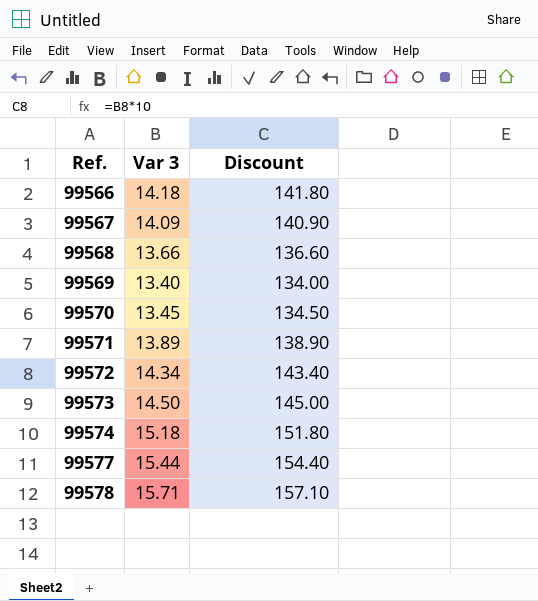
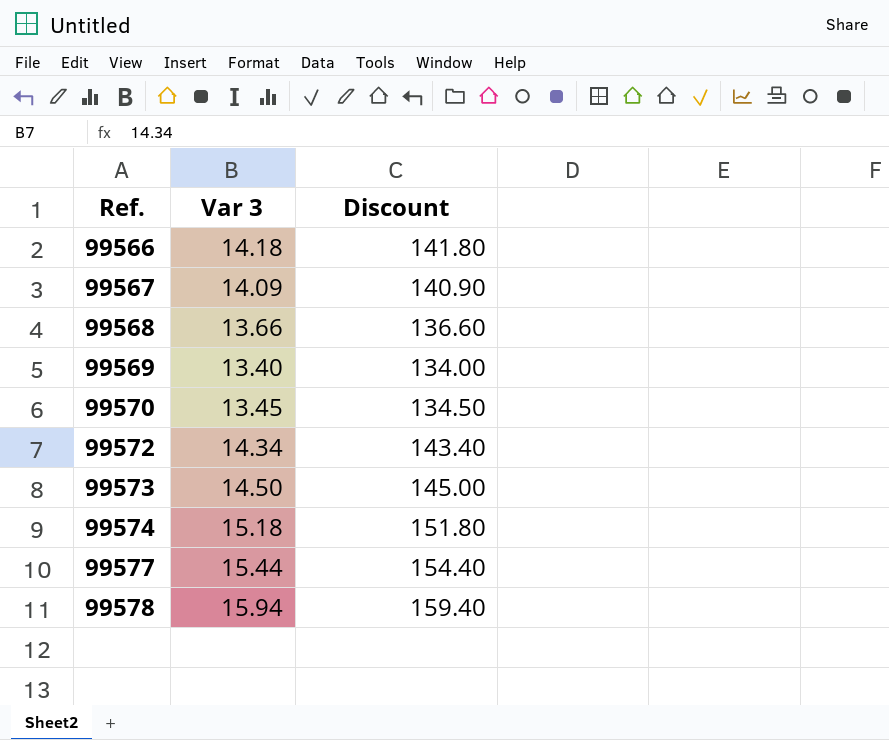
row 99571: 13.89 | 138.90 -> none
99578 | Var 3: 15.71 -> 15.94
99578 | Discount: 157.10 -> 159.40

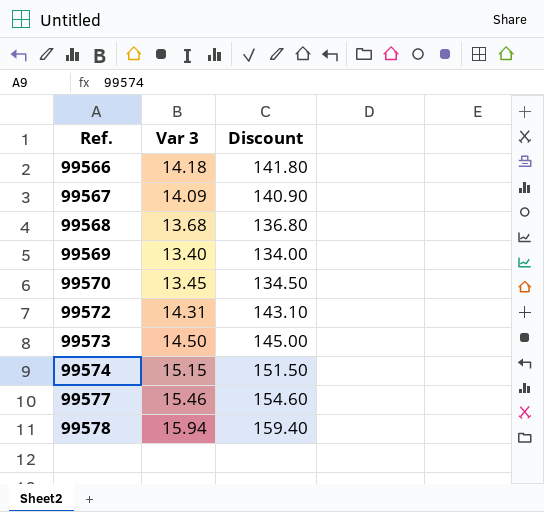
99568 | Var 3: 13.66 -> 13.68
99568 | Discount: 136.60 -> 136.80
99572 | Var 3: 14.34 -> 14.31
99572 | Discount: 143.40 -> 143.10
99574 | Var 3: 15.18 -> 15.15
99574 | Discount: 151.80 -> 151.50
99577 | Var 3: 15.44 -> 15.46
99577 | Discount: 154.40 -> 154.60

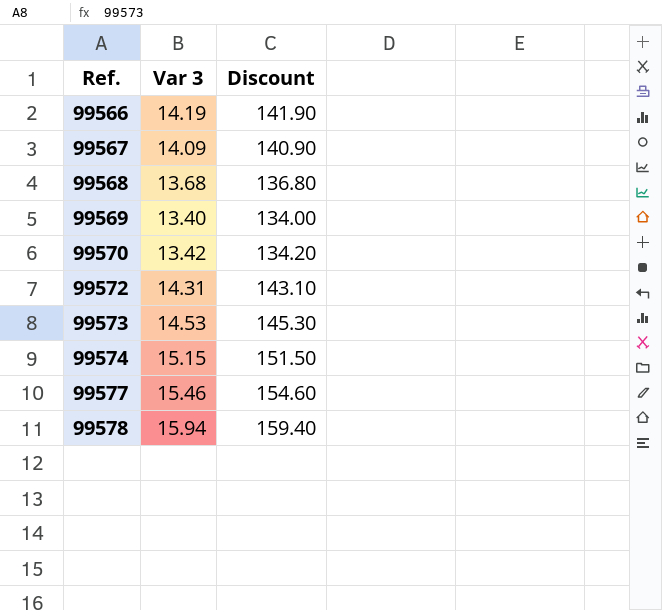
99566 | Var 3: 14.18 -> 14.19
99566 | Discount: 141.80 -> 141.90
99570 | Var 3: 13.45 -> 13.42
99570 | Discount: 134.50 -> 134.20
99573 | Var 3: 14.50 -> 14.53
99573 | Discount: 145.00 -> 145.30

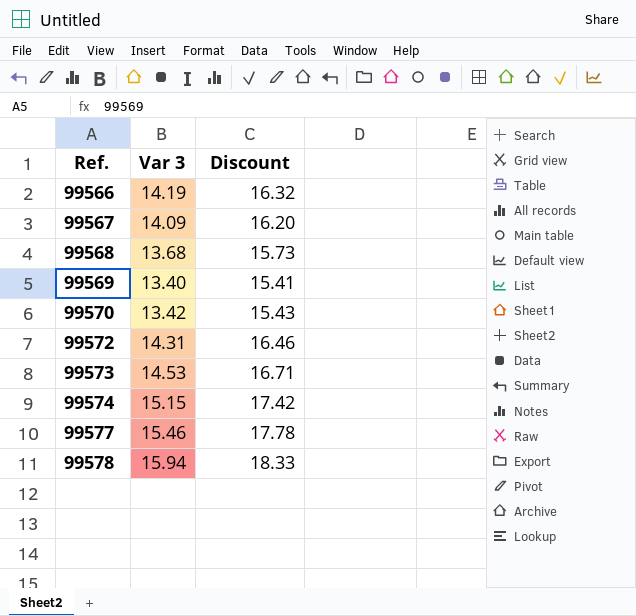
column Discount | formula: [Var 3] * 10 -> [Var 3] * 1.15

